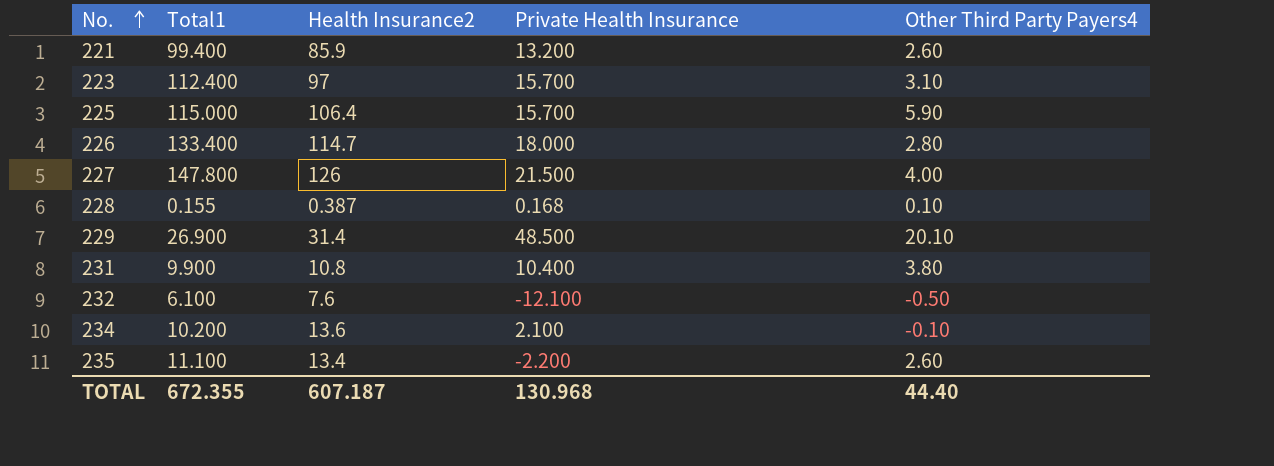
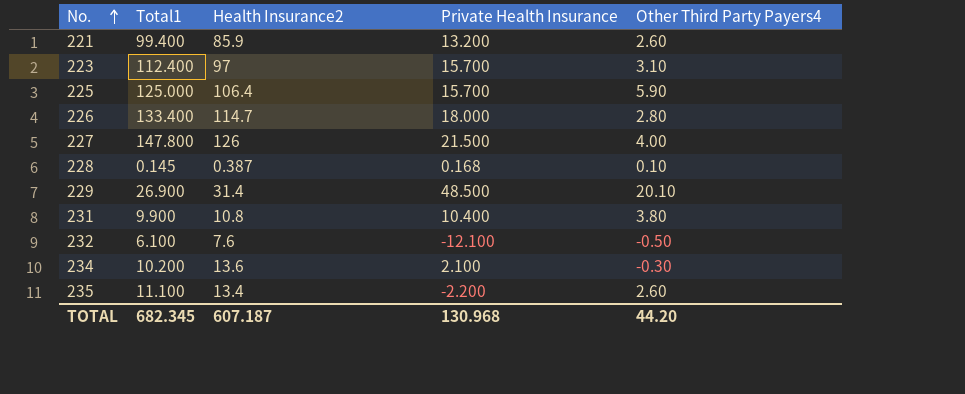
225 | Total1: 115.000 -> 125.000
228 | Total1: 0.155 -> 0.145
234 | Other Third Party Payers4: -0.10 -> -0.30
TOTAL | Total1: 672.355 -> 682.345
TOTAL | Other Third Party Payers4: 44.40 -> 44.20

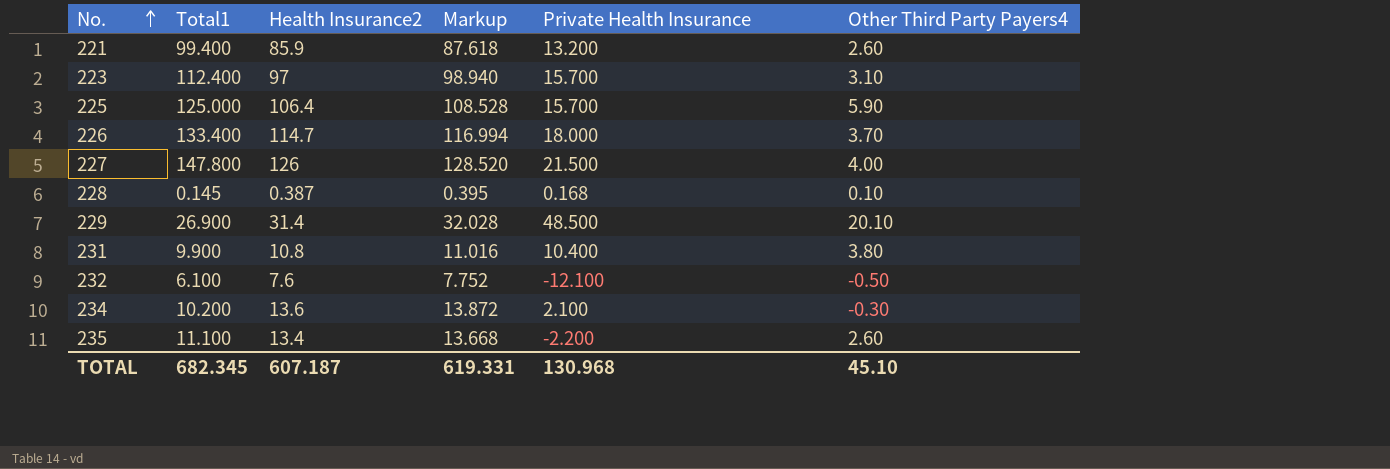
column Markup | formula: none -> [Health Insurance2] * 1.02
226 | Other Third Party Payers4: 2.80 -> 3.70
TOTAL | Other Third Party Payers4: 44.20 -> 45.10

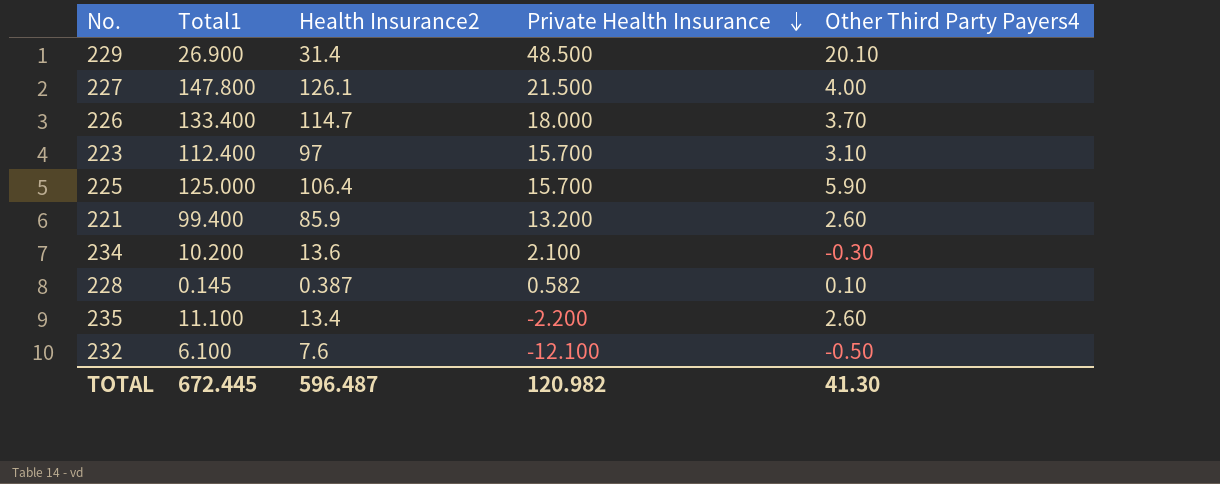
row order: No. ascending -> Private Health Insurance descending
column Markup | formula: [Health Insurance2] * 1.02 -> none
row 231: 9.900 | 10.8 | 11.016 | 10.400 | 3.80 -> none
227 | Health Insurance2: 126 -> 126.1
228 | Private Health Insurance: 0.168 -> 0.582
TOTAL | Total1: 682.345 -> 672.445
TOTAL | Health Insurance2: 607.187 -> 596.487
TOTAL | Private Health Insurance: 130.968 -> 120.982
TOTAL | Other Third Party Payers4: 45.10 -> 41.30

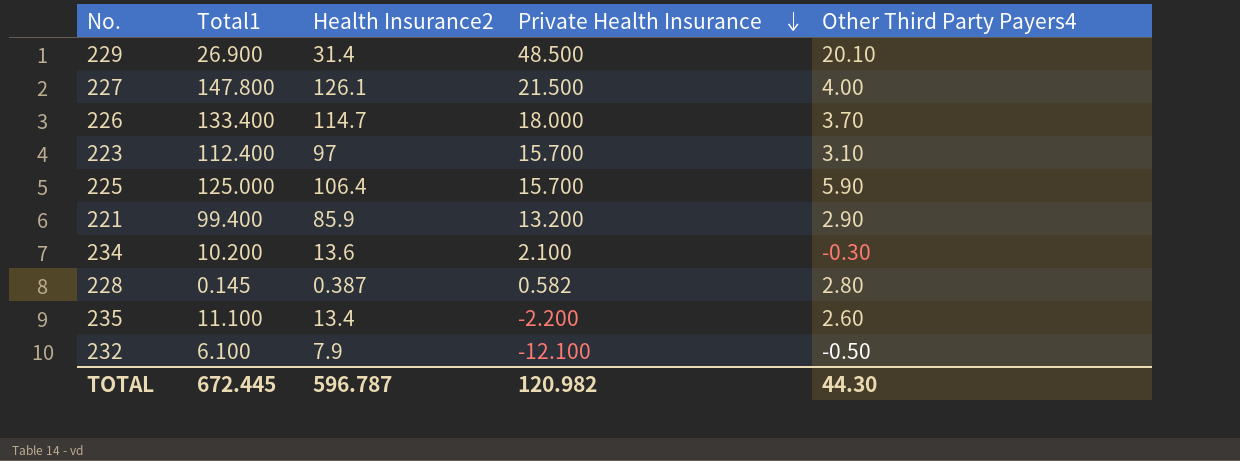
221 | Other Third Party Payers4: 2.60 -> 2.90
228 | Other Third Party Payers4: 0.10 -> 2.80
232 | Health Insurance2: 7.6 -> 7.9
TOTAL | Health Insurance2: 596.487 -> 596.787
TOTAL | Other Third Party Payers4: 41.30 -> 44.30

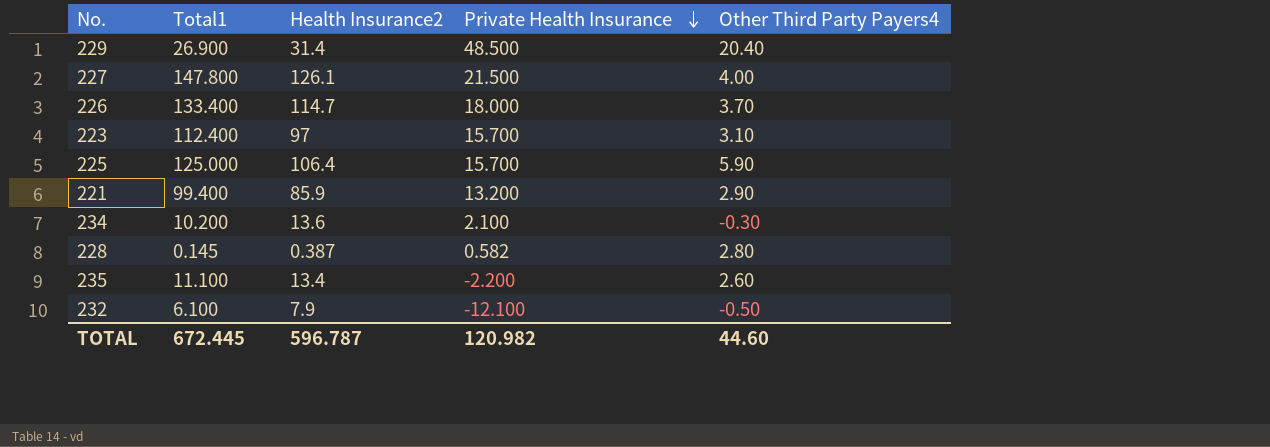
229 | Other Third Party Payers4: 20.10 -> 20.40
TOTAL | Other Third Party Payers4: 44.30 -> 44.60

